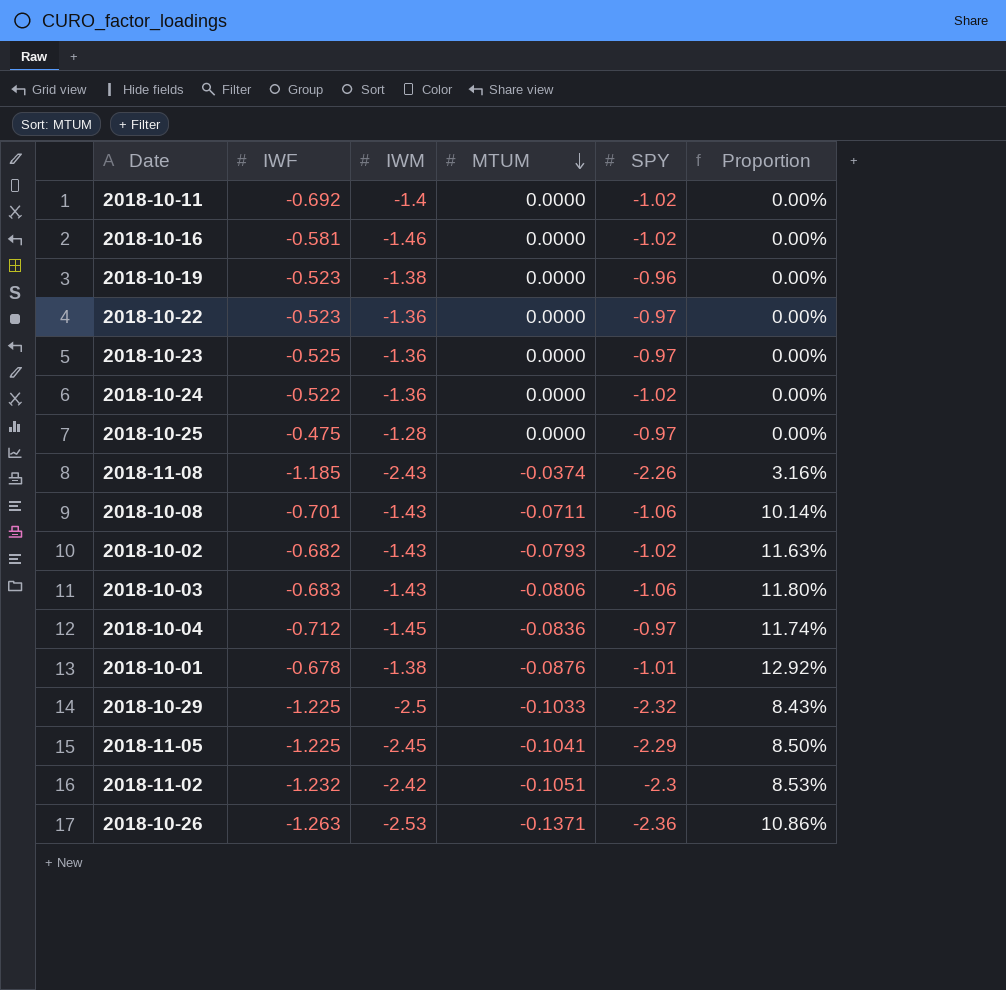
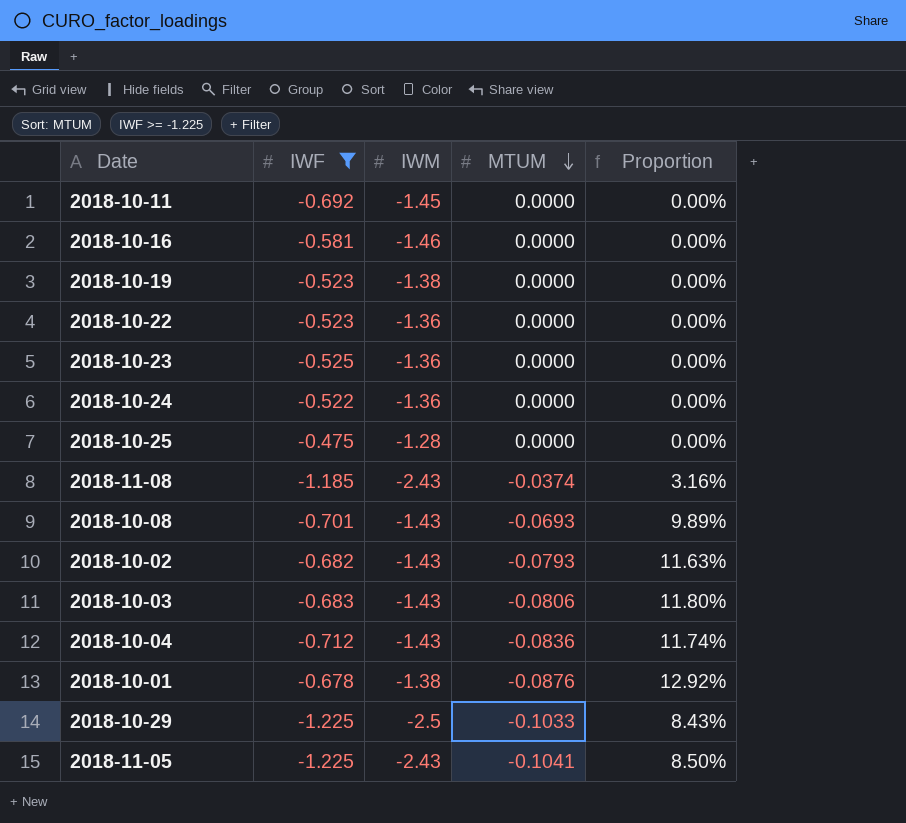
filter: none -> IWF >= -1.225
column SPY | position: 5 -> none
2018-10-11 | IWM: -1.4 -> -1.45
2018-10-08 | MTUM: -0.0711 -> -0.0693
2018-10-08 | Proportion: 10.14% -> 9.89%
2018-10-04 | IWM: -1.45 -> -1.43
2018-11-05 | IWM: -2.45 -> -2.43

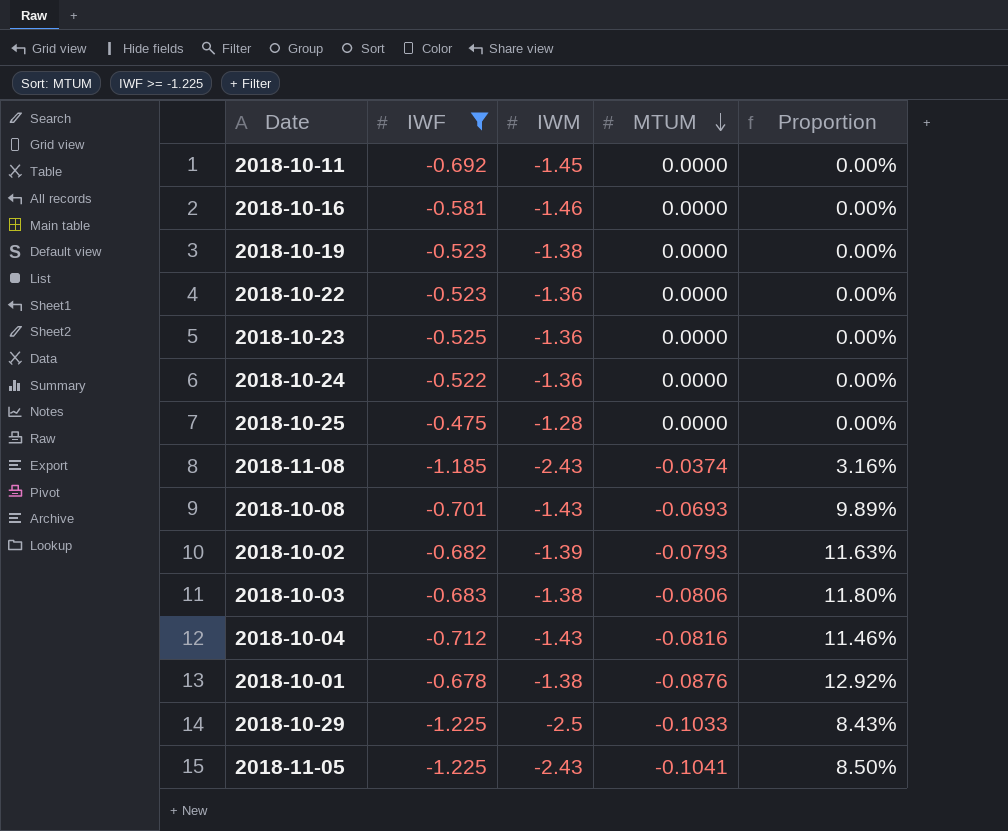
2018-10-02 | IWM: -1.43 -> -1.39
2018-10-03 | IWM: -1.43 -> -1.38
2018-10-04 | MTUM: -0.0836 -> -0.0816
2018-10-04 | Proportion: 11.74% -> 11.46%

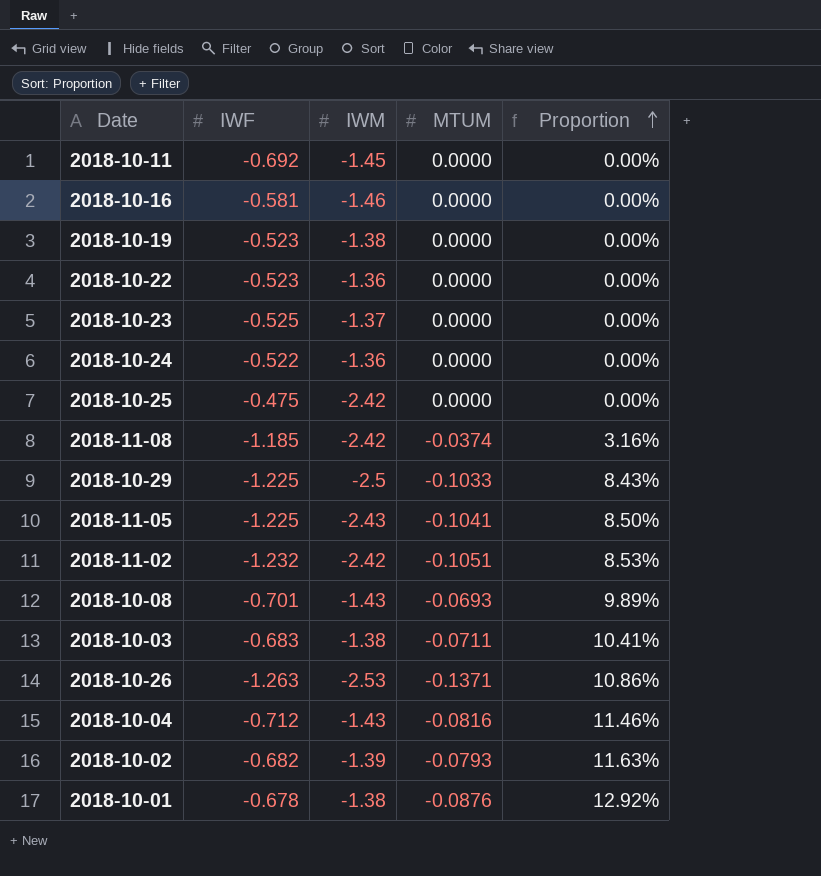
filter: IWF >= -1.225 -> none
row order: MTUM descending -> Proportion ascending
2018-10-23 | IWM: -1.36 -> -1.37
2018-10-25 | IWM: -1.28 -> -2.42
2018-11-08 | IWM: -2.43 -> -2.42
2018-10-03 | MTUM: -0.0806 -> -0.0711
2018-10-03 | Proportion: 11.80% -> 10.41%

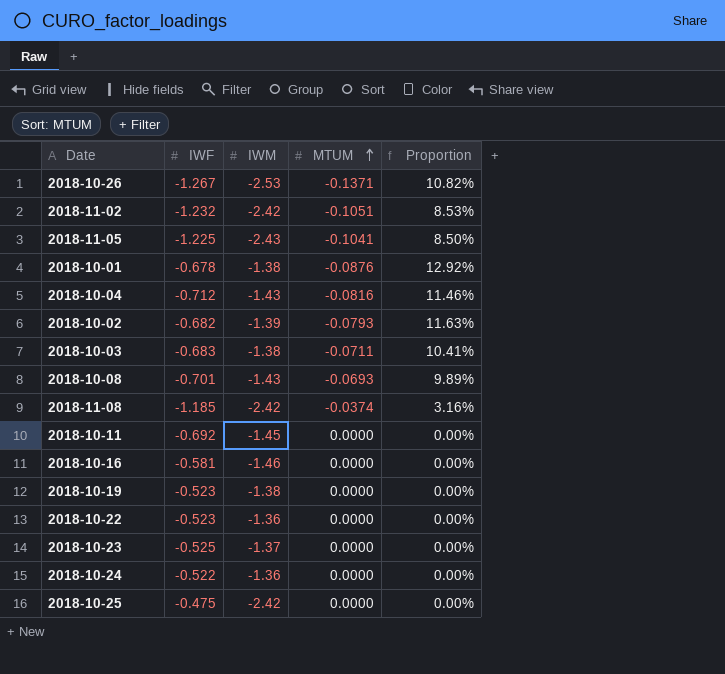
row order: Proportion ascending -> MTUM ascending
row 2018-10-29: -1.225 | -2.5 | -0.1033 | 8.43% -> none
2018-10-26 | IWF: -1.263 -> -1.267
2018-10-26 | Proportion: 10.86% -> 10.82%

